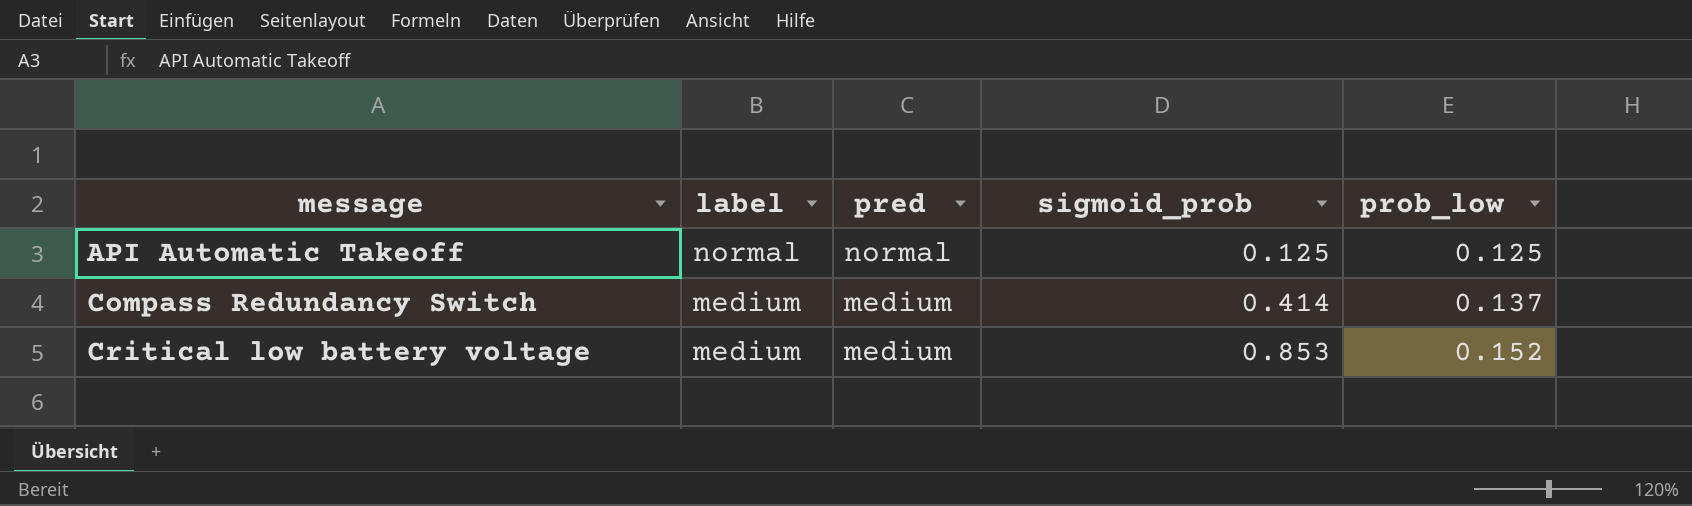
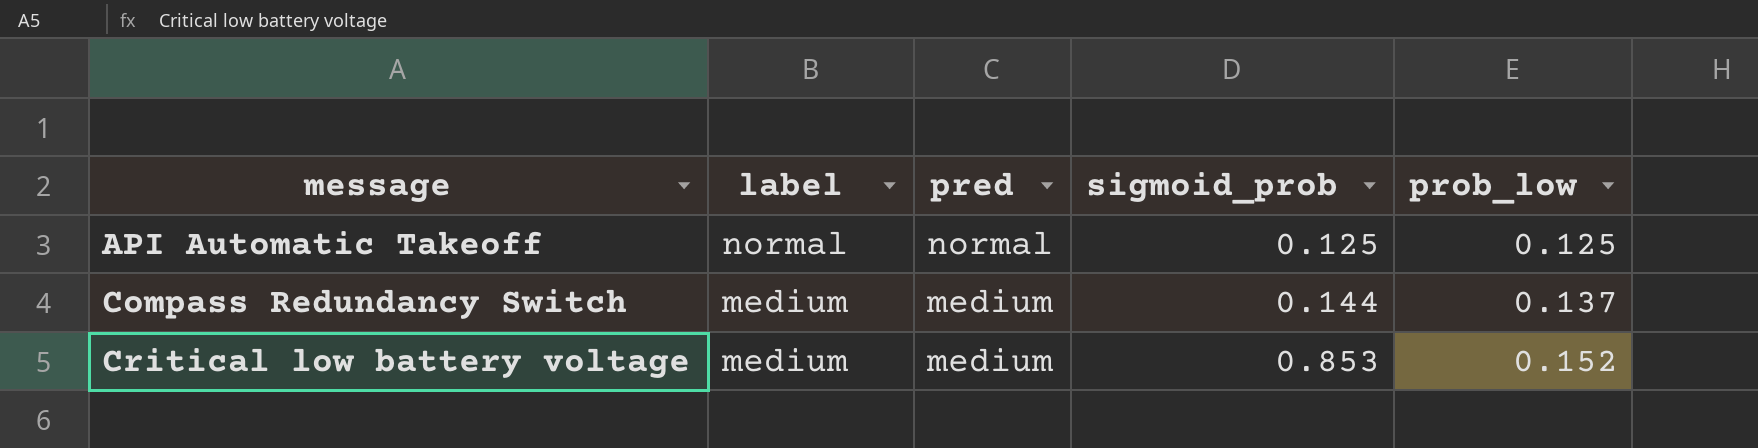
Compass Redundancy Switch | sigmoid_prob: 0.414 -> 0.144

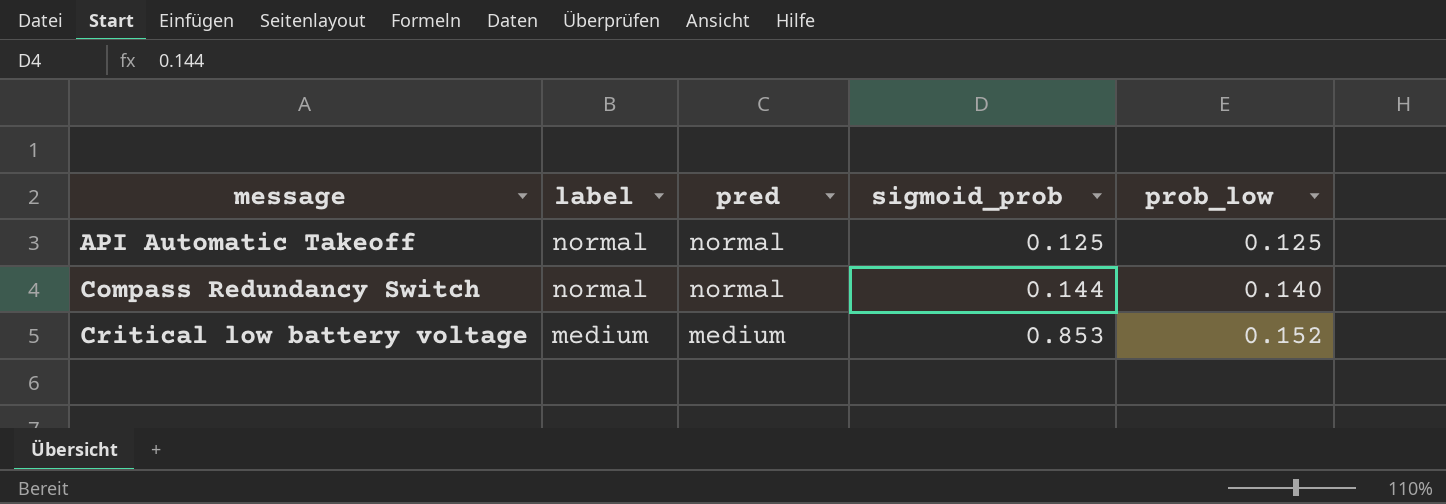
Compass Redundancy Switch | label: medium -> normal
Compass Redundancy Switch | pred: medium -> normal
Compass Redundancy Switch | prob_low: 0.137 -> 0.140

